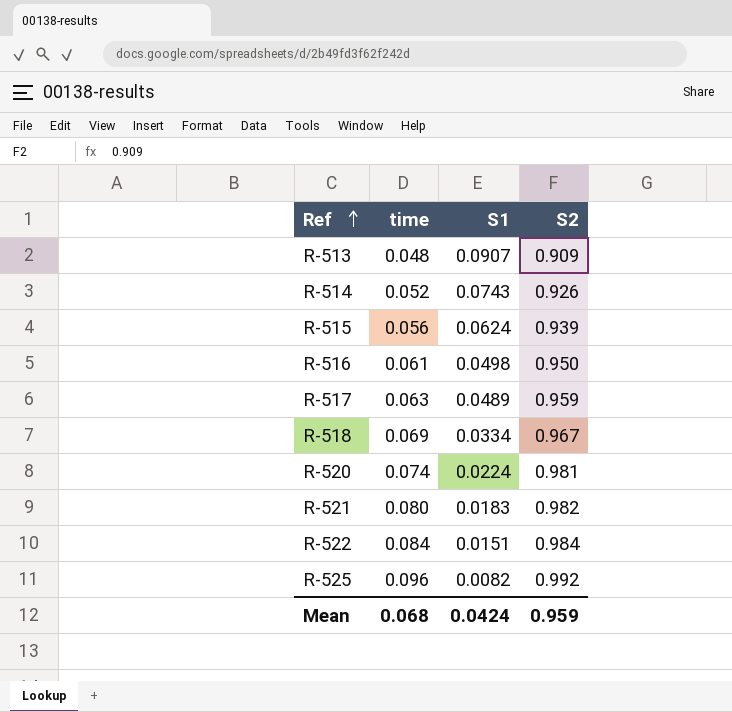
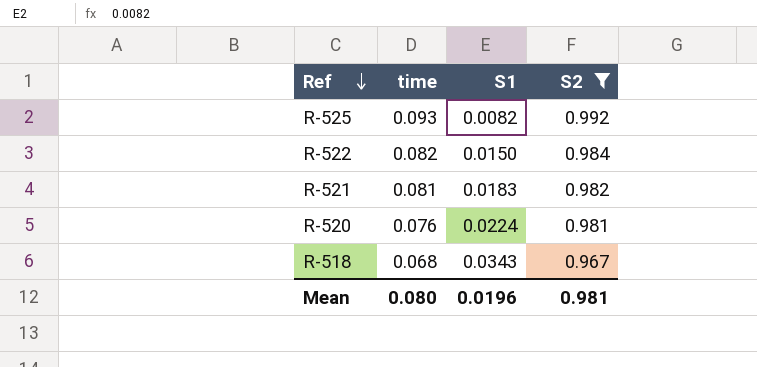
filter: none -> S2 >= 0.967
row order: Ref ascending -> Ref descending
R-525 | time: 0.096 -> 0.093
R-522 | time: 0.084 -> 0.082
R-522 | S1: 0.0151 -> 0.0150
R-521 | time: 0.080 -> 0.081
R-520 | time: 0.074 -> 0.076
R-518 | time: 0.069 -> 0.068
R-518 | S1: 0.0334 -> 0.0343
Mean | time: 0.068 -> 0.080
Mean | S1: 0.0424 -> 0.0196
Mean | S2: 0.959 -> 0.981

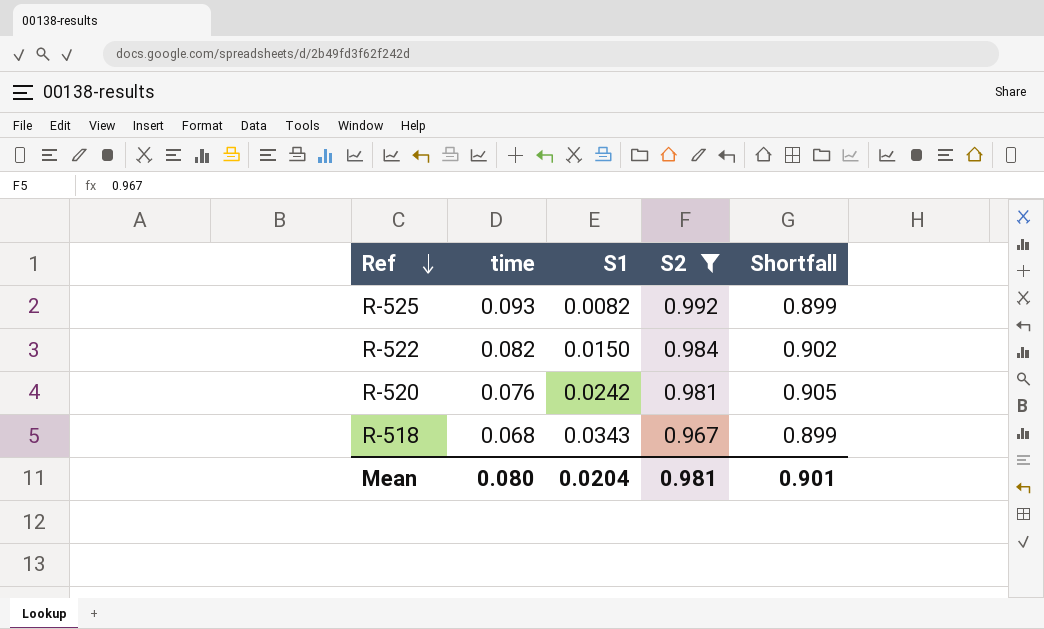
column Shortfall | formula: none -> [S2] - [time]
row R-521: 0.081 | 0.0183 | 0.982 -> none
R-520 | S1: 0.0224 -> 0.0242
Mean | S1: 0.0196 -> 0.0204

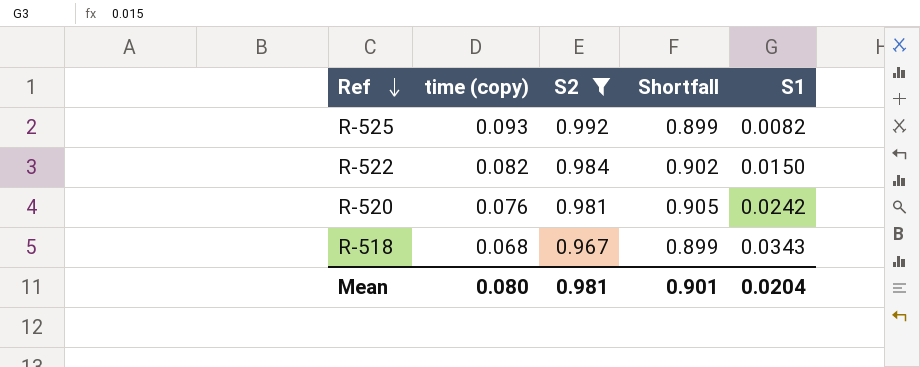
column name: time -> time (copy)
column S1 | position: 3 -> 5

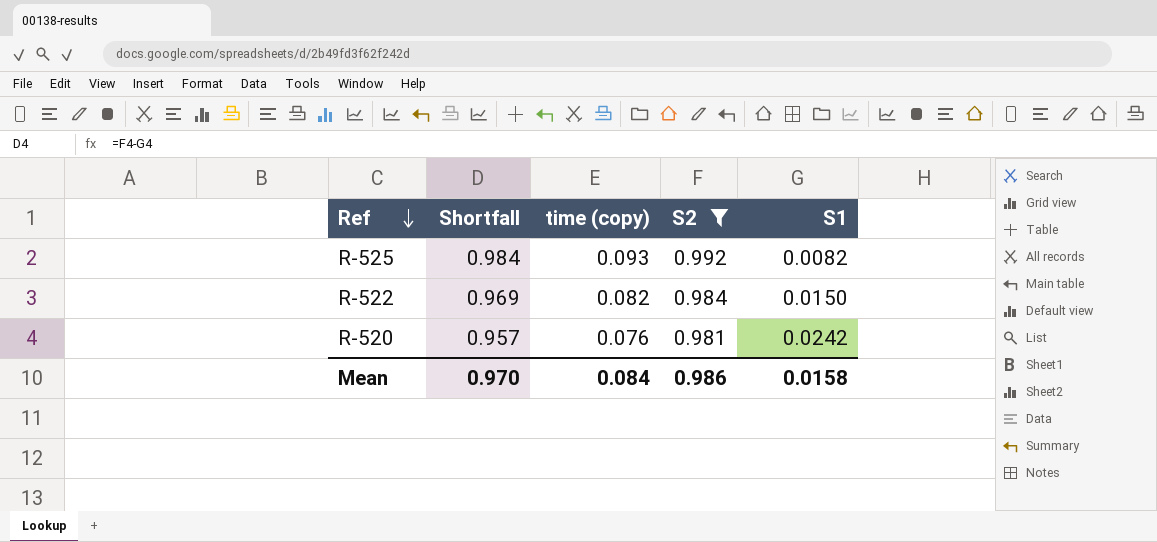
column Shortfall | formula: [S2] - [time (copy)] -> [S2] - [S1]
column Shortfall | position: 4 -> 2
row R-518: 0.068 | 0.967 | 0.899 | 0.0343 -> none
Mean | Shortfall: 0.901 -> 0.970
Mean | time (copy): 0.080 -> 0.084
Mean | S2: 0.981 -> 0.986
Mean | S1: 0.0204 -> 0.0158

